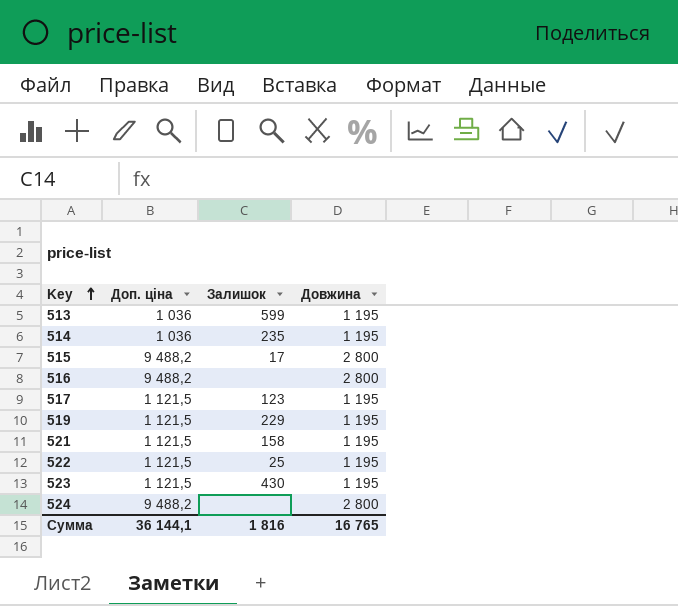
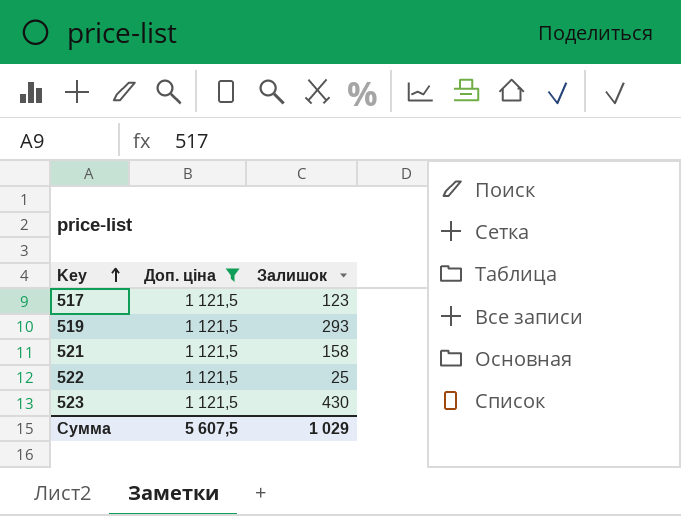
filter: none -> Доп. ціна = 1 121,5
column Довжина | position: 4 -> none
519 | Залишок: 229 -> 293
Сумма | Доп. ціна: 36 144,1 -> 5 607,5
Сумма | Залишок: 1 816 -> 1 029

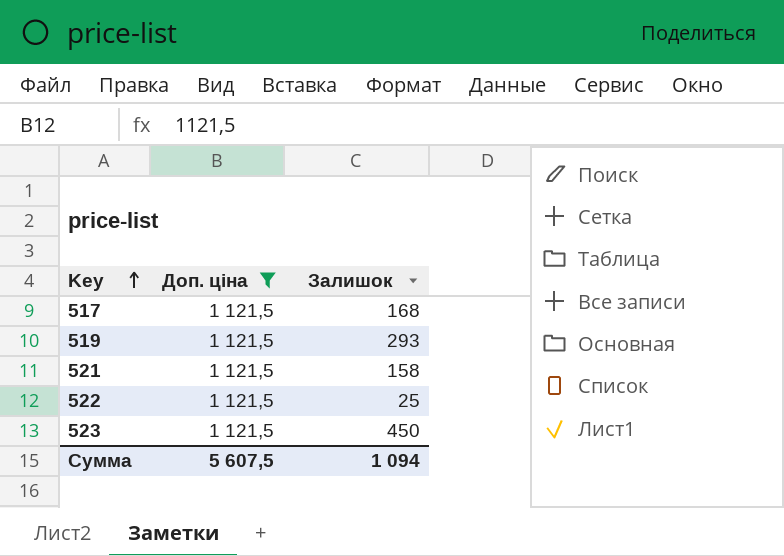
517 | Залишок: 123 -> 168
523 | Залишок: 430 -> 450
Сумма | Залишок: 1 029 -> 1 094

